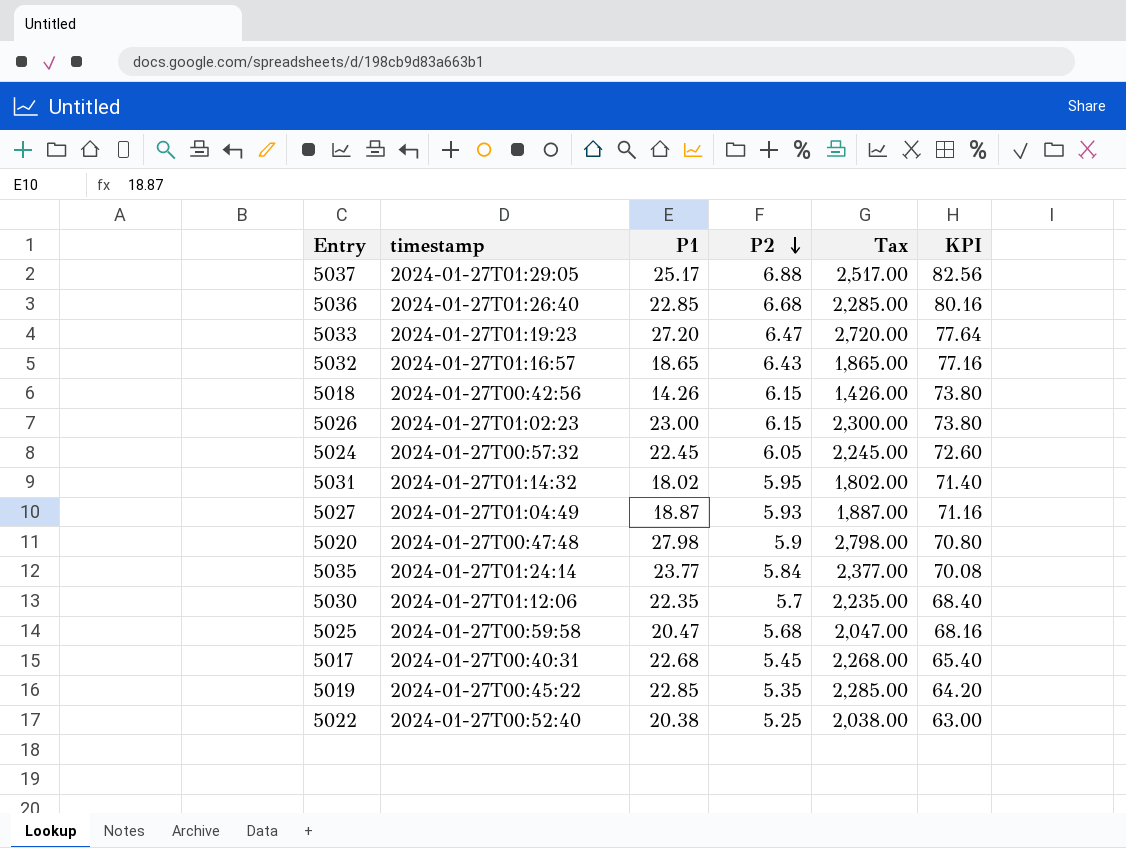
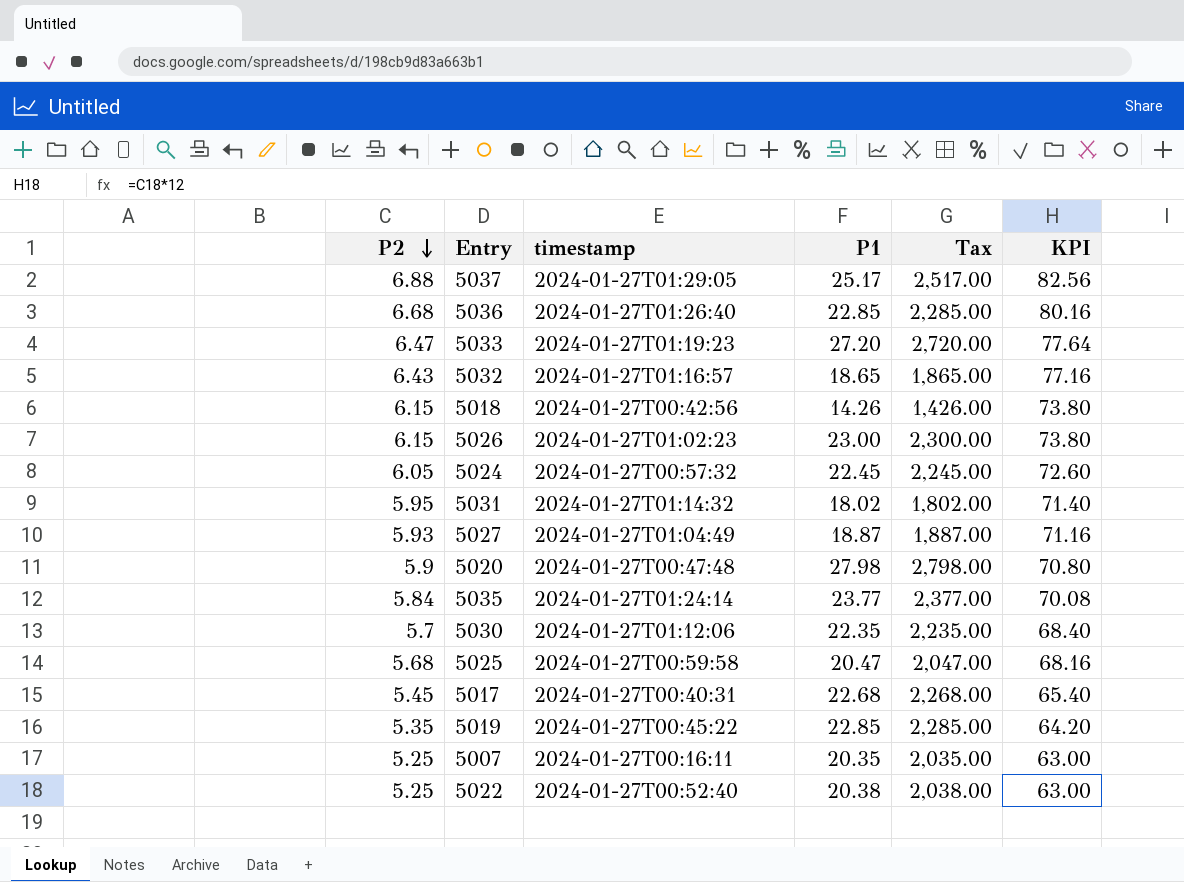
column P2 | position: 4 -> 1
row 5007: none -> 5.25 | 2024-01-27T00:16:11 | 20.35 | 2,035.00 | 63.00

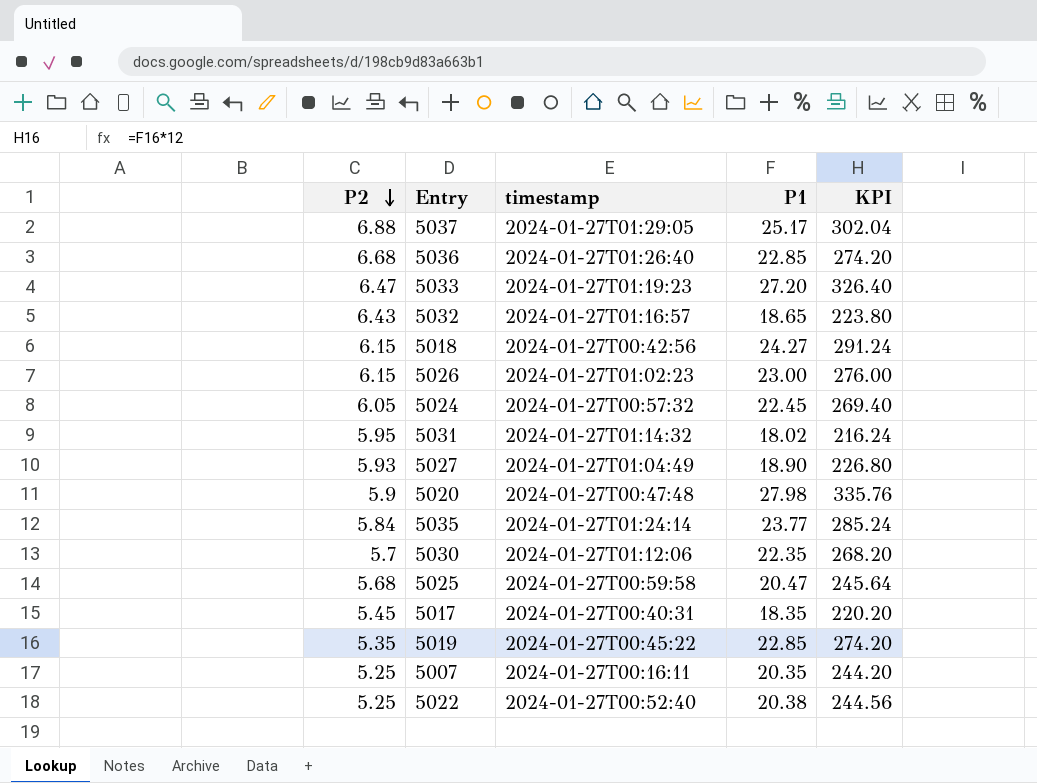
column Tax | formula: [P1] * 100 -> none
column KPI | formula: [P2] * 12 -> [P1] * 12
5018 | P1: 14.26 -> 24.27
5027 | P1: 18.87 -> 18.90
5017 | P1: 22.68 -> 18.35

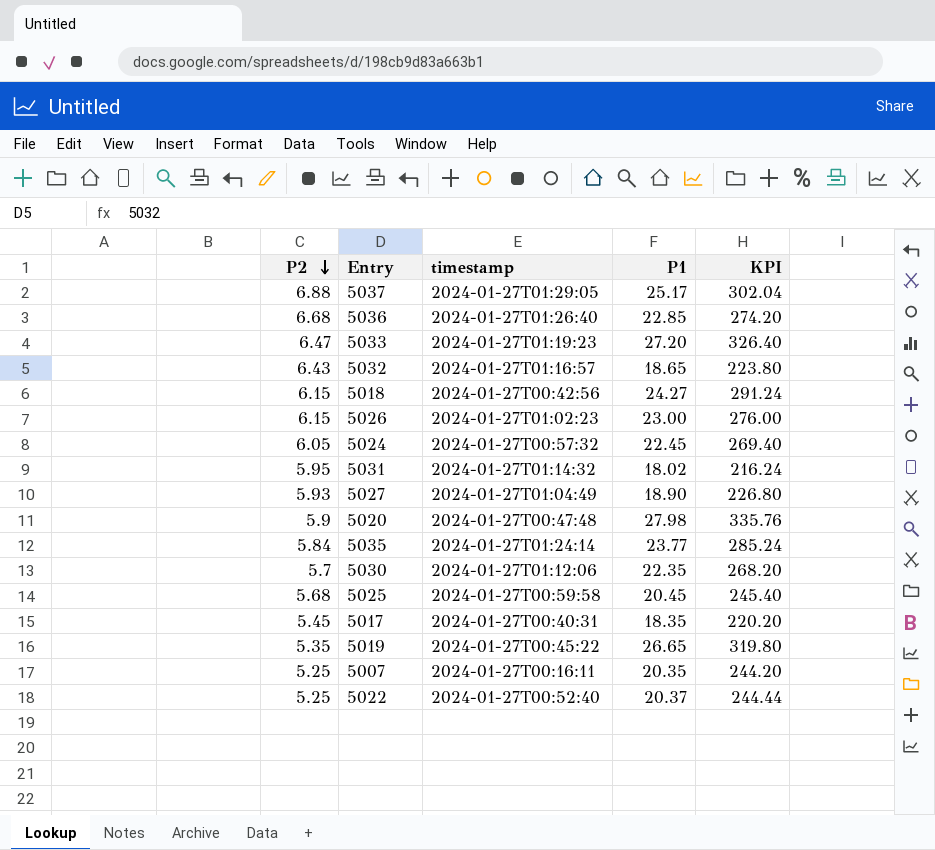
5025 | P1: 20.47 -> 20.45
5025 | KPI: 245.64 -> 245.40
5019 | P1: 22.85 -> 26.65
5019 | KPI: 274.20 -> 319.80
5022 | P1: 20.38 -> 20.37
5022 | KPI: 244.56 -> 244.44

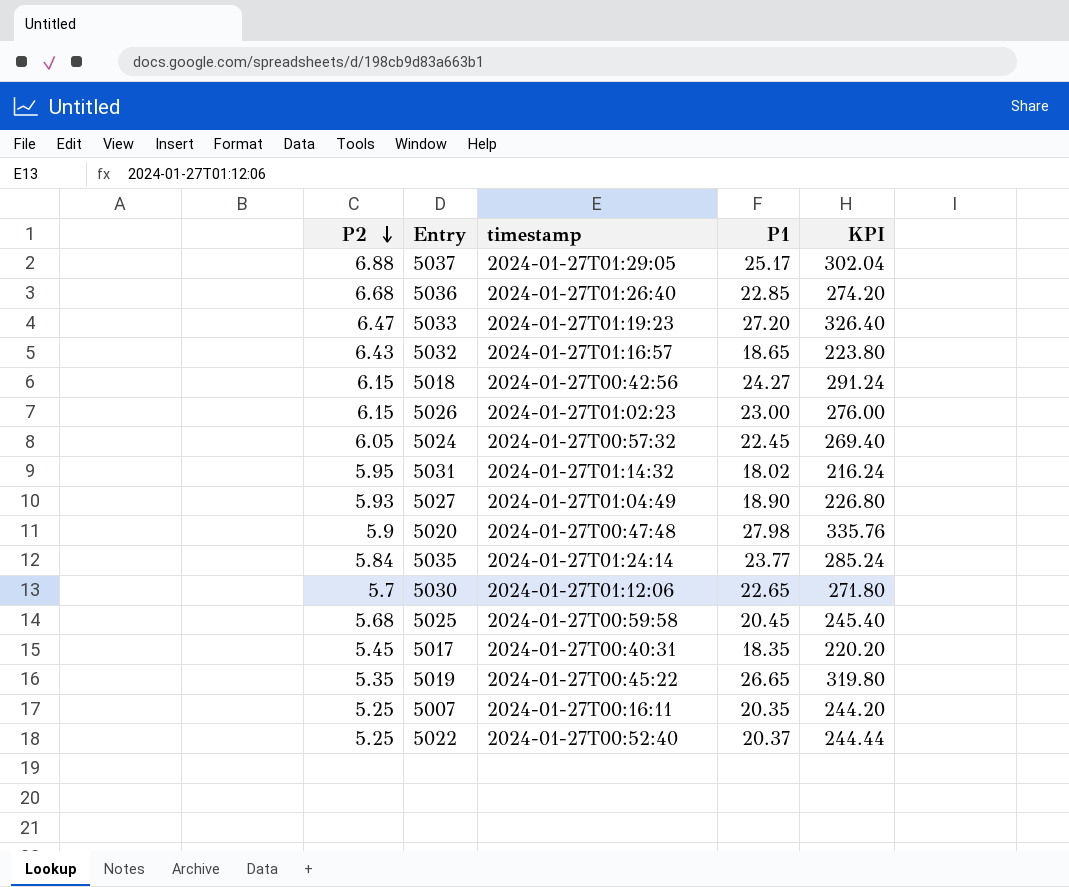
5030 | P1: 22.35 -> 22.65
5030 | KPI: 268.20 -> 271.80

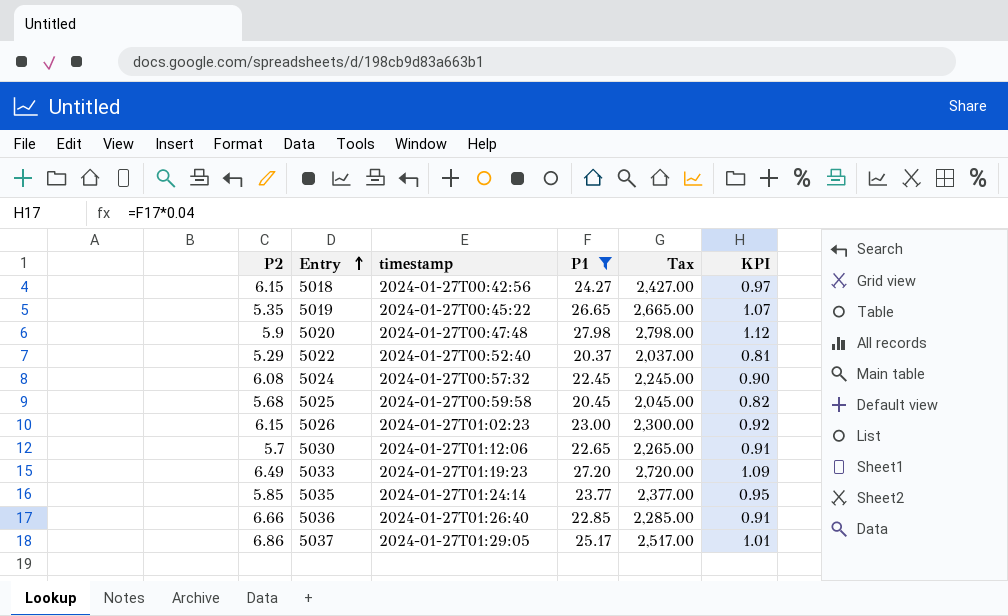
filter: none -> P1 >= 20.37
row order: P2 descending -> Entry ascending
column Tax | formula: none -> [P1] * 100
column KPI | formula: [P1] * 12 -> [P1] * 0.04
5022 | P2: 5.25 -> 5.29
5024 | P2: 6.05 -> 6.08
5033 | P2: 6.47 -> 6.49
5035 | P2: 5.84 -> 5.85
5036 | P2: 6.68 -> 6.66
5037 | P2: 6.88 -> 6.86

